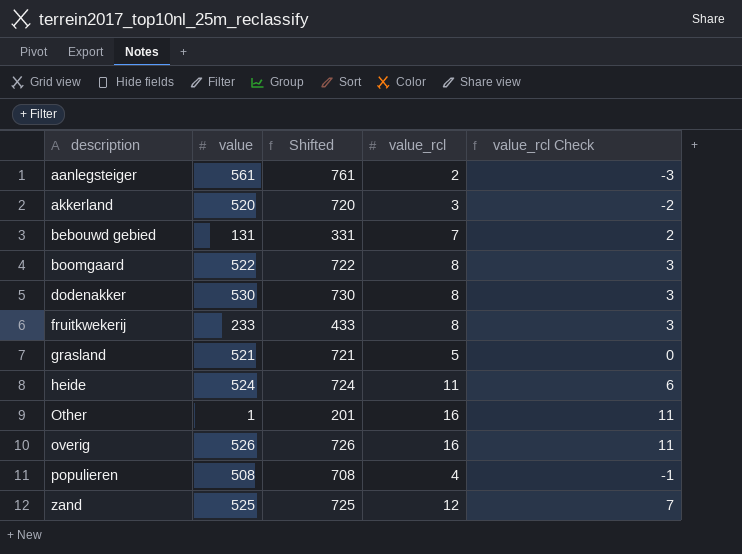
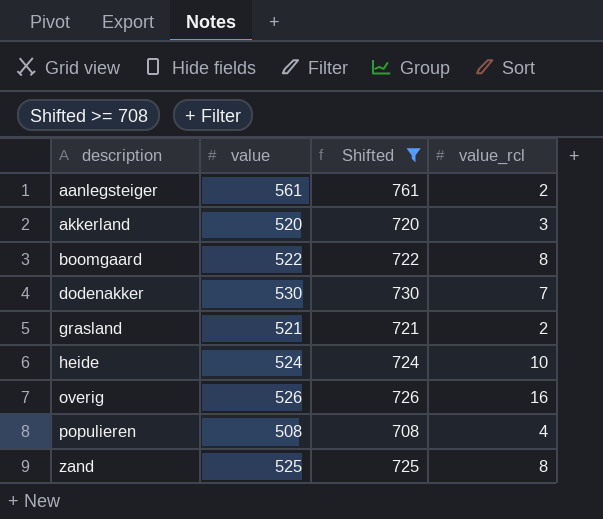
filter: none -> Shifted >= 708
column value_rcl Check | formula: [value_rcl] - 5 -> none
dodenakker | value_rcl: 8 -> 7
grasland | value_rcl: 5 -> 2
heide | value_rcl: 11 -> 10
zand | value_rcl: 12 -> 8

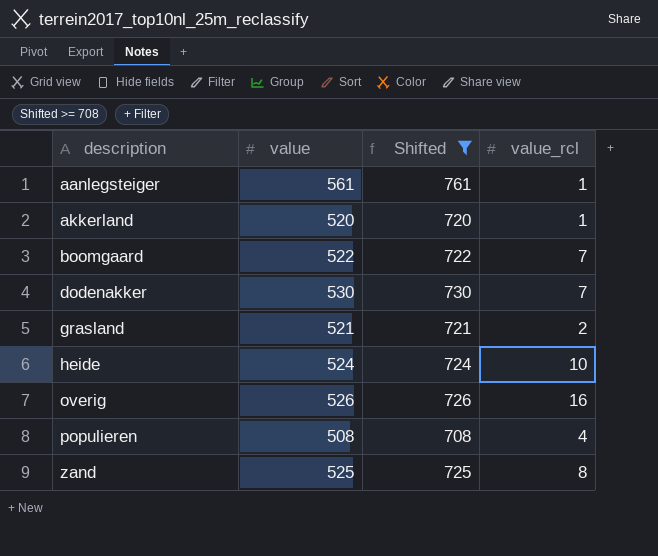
aanlegsteiger | value_rcl: 2 -> 1
akkerland | value_rcl: 3 -> 1
boomgaard | value_rcl: 8 -> 7

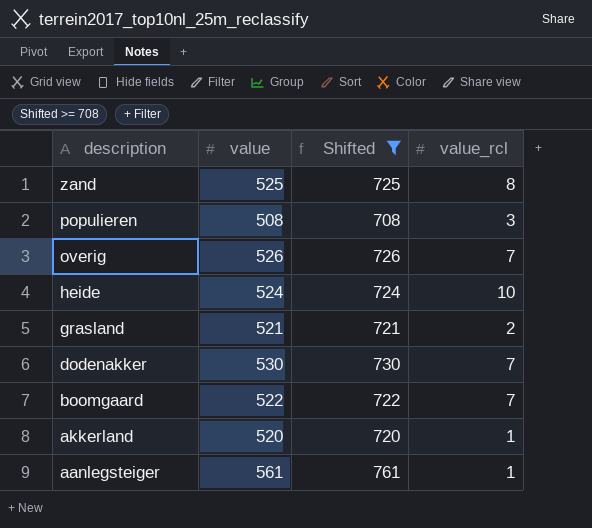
row order: description ascending -> description descending
populieren | value_rcl: 4 -> 3
overig | value_rcl: 16 -> 7

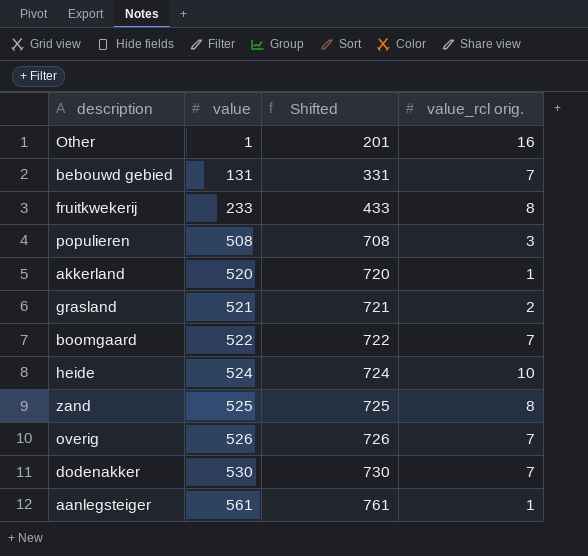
filter: Shifted >= 708 -> none
row order: description descending -> value ascending
column name: value_rcl -> value_rcl orig.

